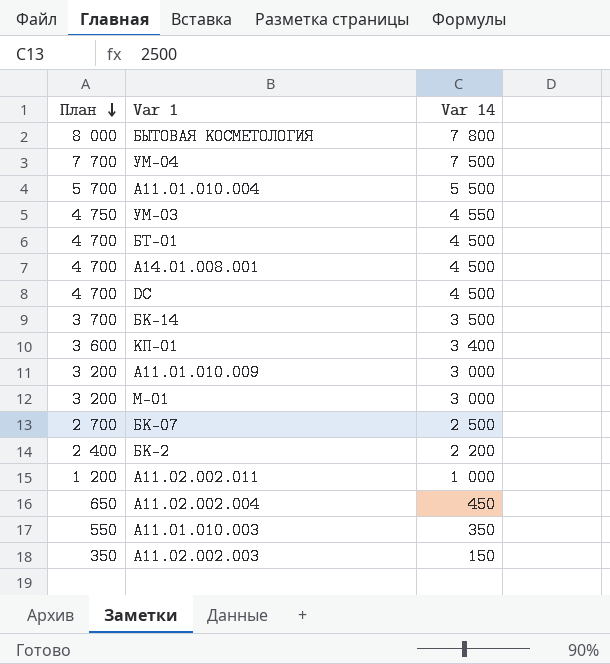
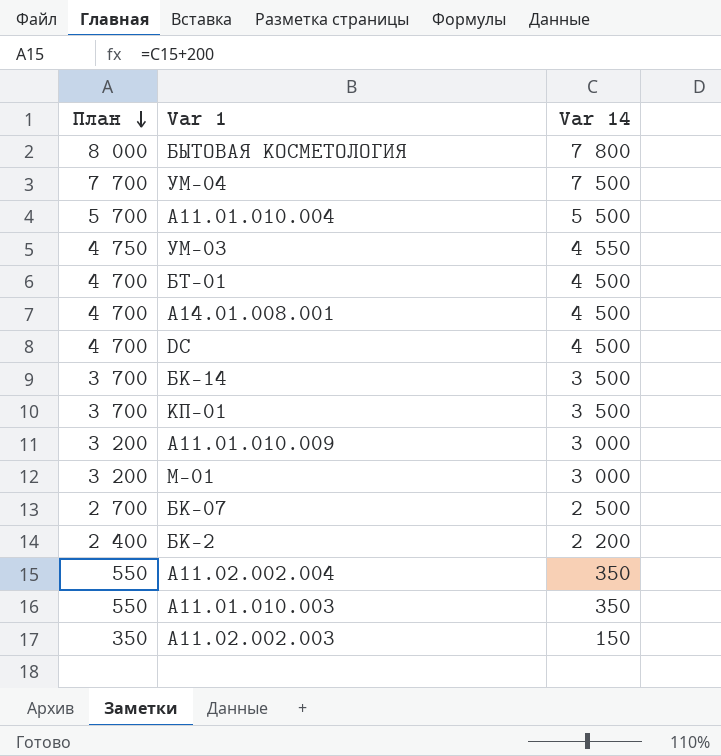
row А11.02.002.011: 1 200 | 1 000 -> none
КП-01 | План: 3 600 -> 3 700
КП-01 | Var 14: 3 400 -> 3 500
А11.02.002.004 | План: 650 -> 550
А11.02.002.004 | Var 14: 450 -> 350

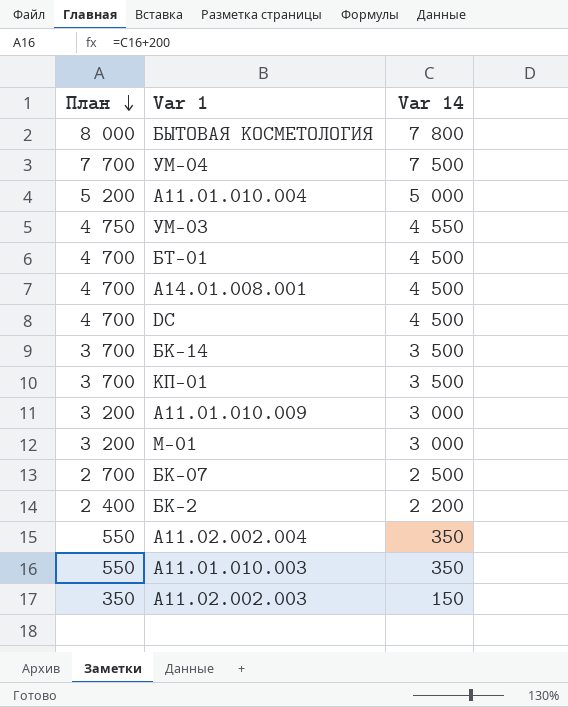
А11.01.010.004 | План: 5 700 -> 5 200
А11.01.010.004 | Var 14: 5 500 -> 5 000

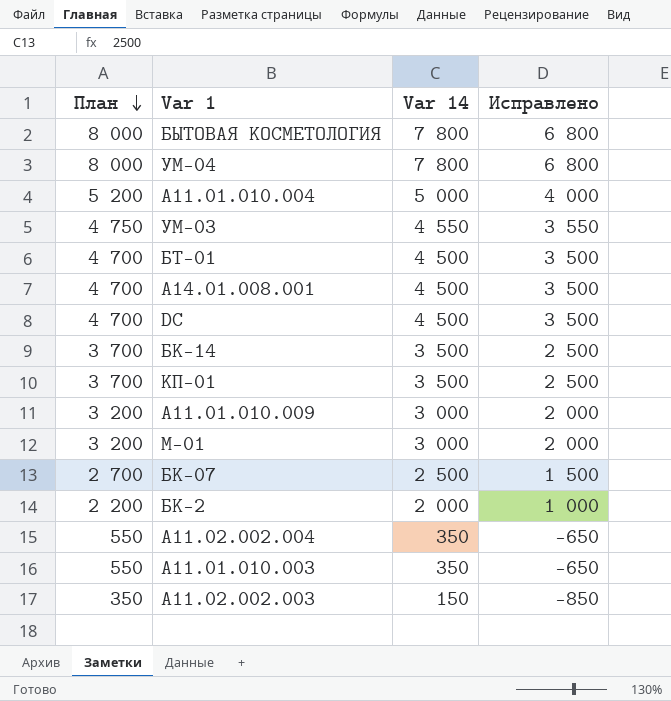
column Исправлено | formula: none -> [Var 14] - 1000
УМ-04 | План: 7 700 -> 8 000
УМ-04 | Var 14: 7 500 -> 7 800
БК-2 | План: 2 400 -> 2 200
БК-2 | Var 14: 2 200 -> 2 000

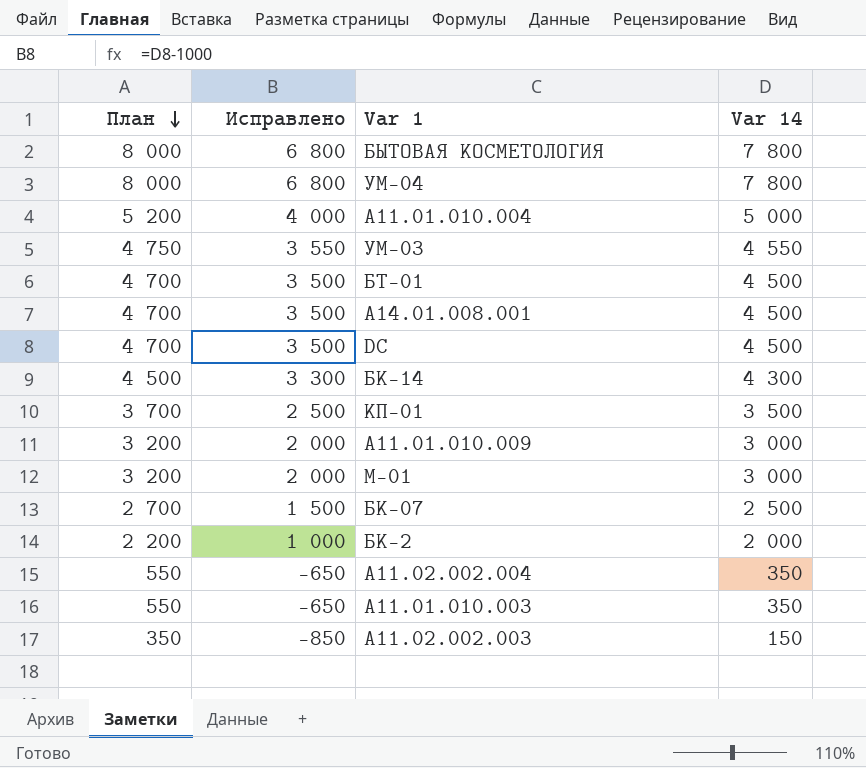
column Исправлено | position: 4 -> 2
БК-14 | План: 3 700 -> 4 500
БК-14 | Исправлено: 2 500 -> 3 300
БК-14 | Var 14: 3 500 -> 4 300

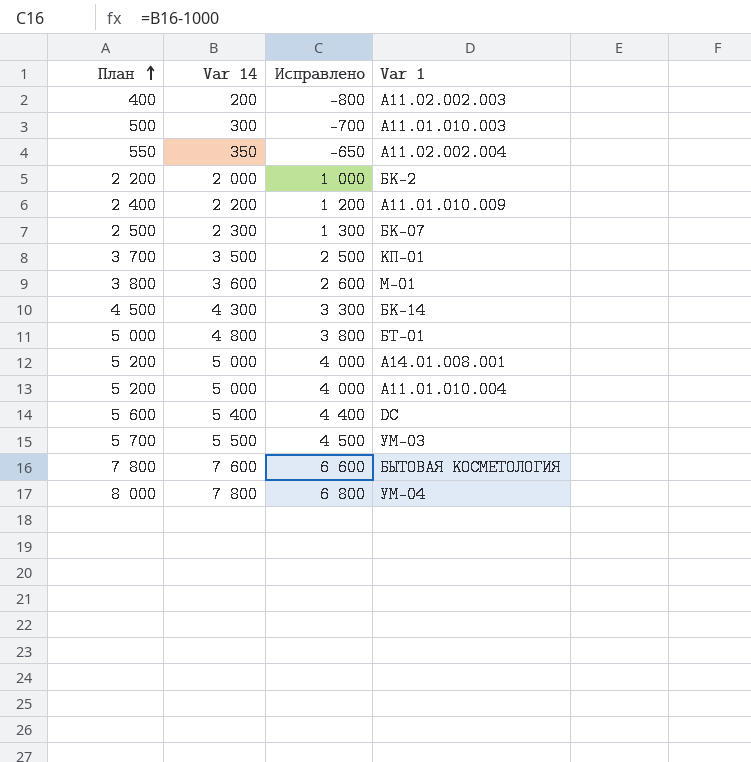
row order: План descending -> План ascending
column Var 14 | position: 4 -> 2
А11.02.002.003 | План: 350 -> 400
А11.02.002.003 | Var 14: 150 -> 200
А11.02.002.003 | Исправлено: -850 -> -800
А11.01.010.003 | План: 550 -> 500
А11.01.010.003 | Var 14: 350 -> 300
А11.01.010.003 | Исправлено: -650 -> -700
А11.01.010.009 | План: 3 200 -> 2 400
А11.01.010.009 | Var 14: 3 000 -> 2 200
А11.01.010.009 | Исправлено: 2 000 -> 1 200
БК-07 | План: 2 700 -> 2 500
БК-07 | Var 14: 2 500 -> 2 300
БК-07 | Исправлено: 1 500 -> 1 300
М-01 | План: 3 200 -> 3 800
М-01 | Var 14: 3 000 -> 3 600
М-01 | Исправлено: 2 000 -> 2 600
БТ-01 | План: 4 700 -> 5 000
БТ-01 | Var 14: 4 500 -> 4 800
БТ-01 | Исправлено: 3 500 -> 3 800
А14.01.008.001 | План: 4 700 -> 5 200
А14.01.008.001 | Var 14: 4 500 -> 5 000
А14.01.008.001 | Исправлено: 3 500 -> 4 000
DC | План: 4 700 -> 5 600
DC | Var 14: 4 500 -> 5 400
DC | Исправлено: 3 500 -> 4 400
УМ-03 | План: 4 750 -> 5 700
УМ-03 | Var 14: 4 550 -> 5 500
УМ-03 | Исправлено: 3 550 -> 4 500
БЫТОВАЯ КОСМЕТОЛОГИЯ | План: 8 000 -> 7 800
БЫТОВАЯ КОСМЕТОЛОГИЯ | Var 14: 7 800 -> 7 600
БЫТОВАЯ КОСМЕТОЛОГИЯ | Исправлено: 6 800 -> 6 600

